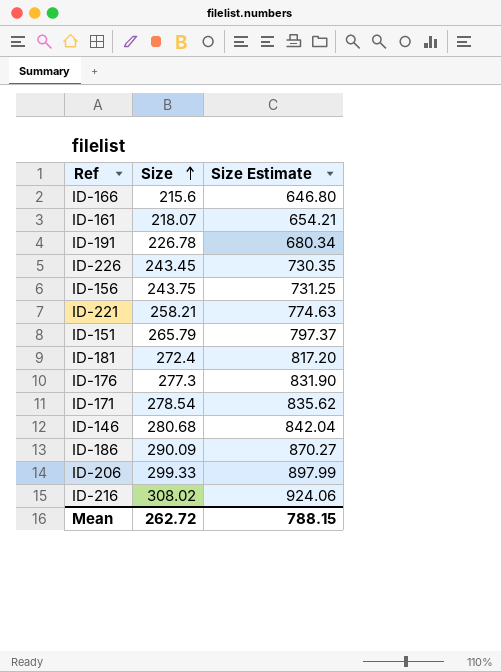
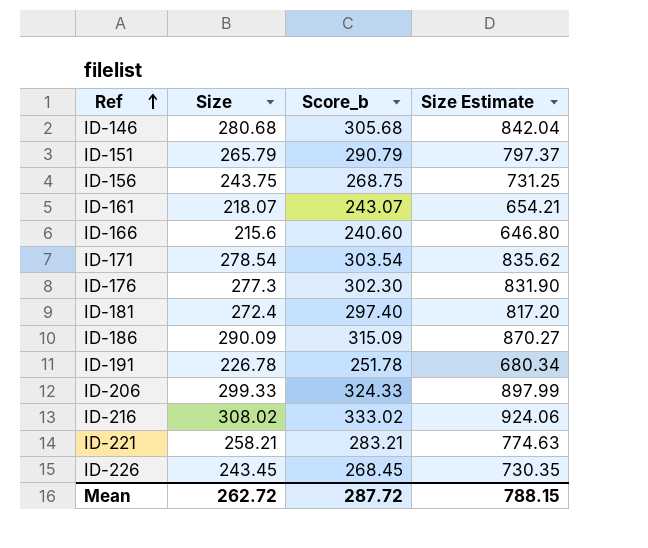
row order: Size ascending -> Ref ascending
column Score_b | formula: none -> [Size] + 25

